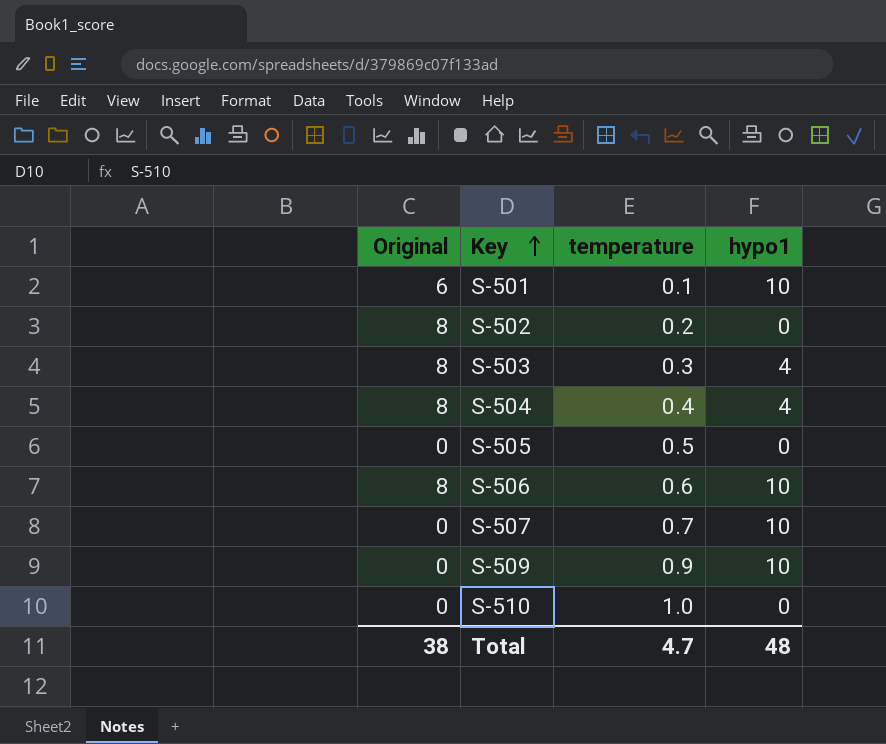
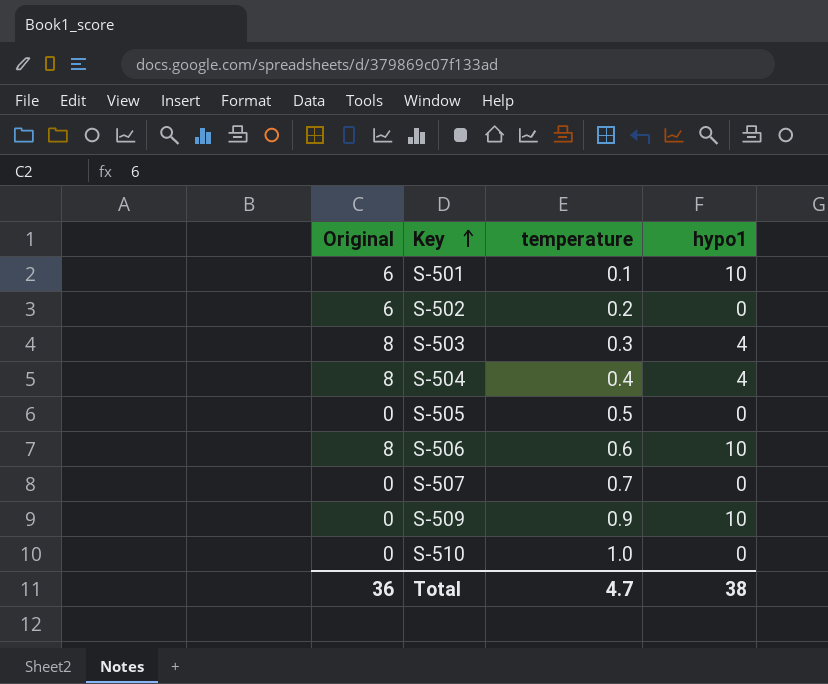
S-502 | Original: 8 -> 6
S-507 | hypo1: 10 -> 0
Total | Original: 38 -> 36
Total | hypo1: 48 -> 38

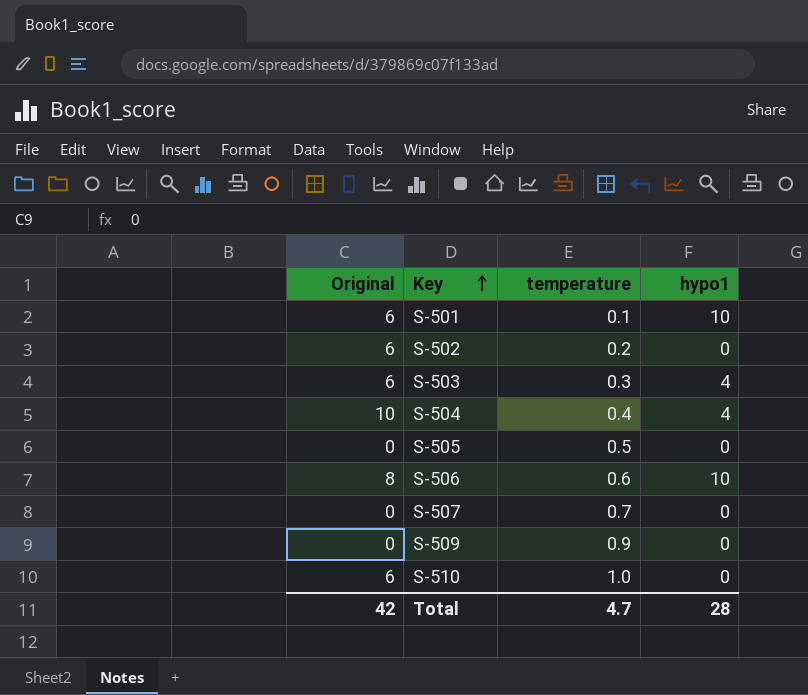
S-503 | Original: 8 -> 6
S-504 | Original: 8 -> 10
S-509 | hypo1: 10 -> 0
S-510 | Original: 0 -> 6
Total | Original: 36 -> 42
Total | hypo1: 38 -> 28

